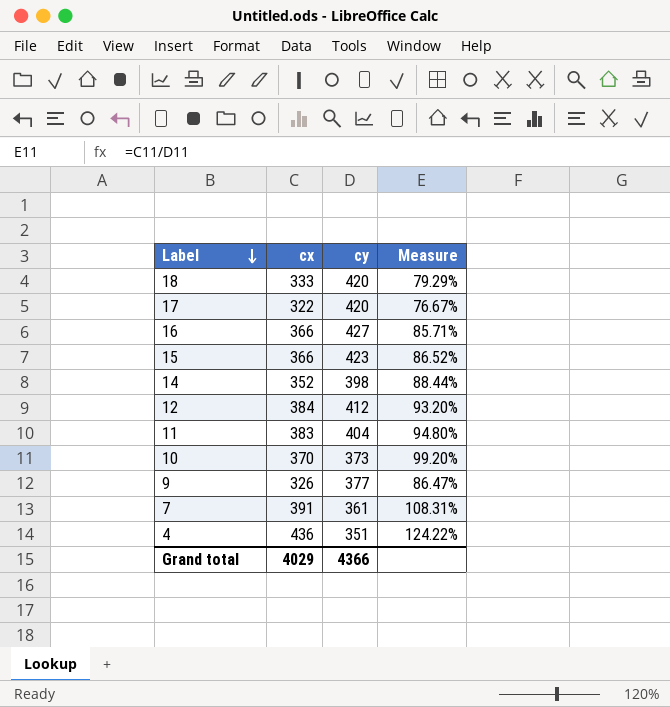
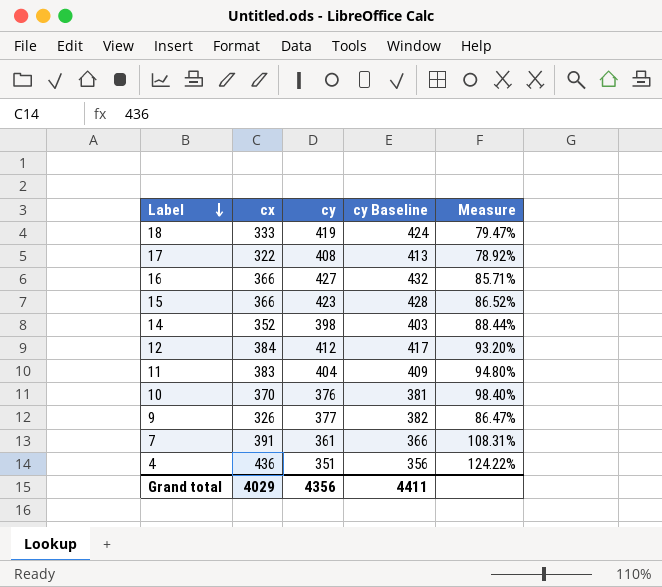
column cy Baseline | formula: none -> [cy] + 5
18 | cy: 420 -> 419
18 | Measure: 79.29% -> 79.47%
17 | cy: 420 -> 408
17 | Measure: 76.67% -> 78.92%
10 | cy: 373 -> 376
10 | Measure: 99.20% -> 98.40%
Grand total | cy: 4366 -> 4356

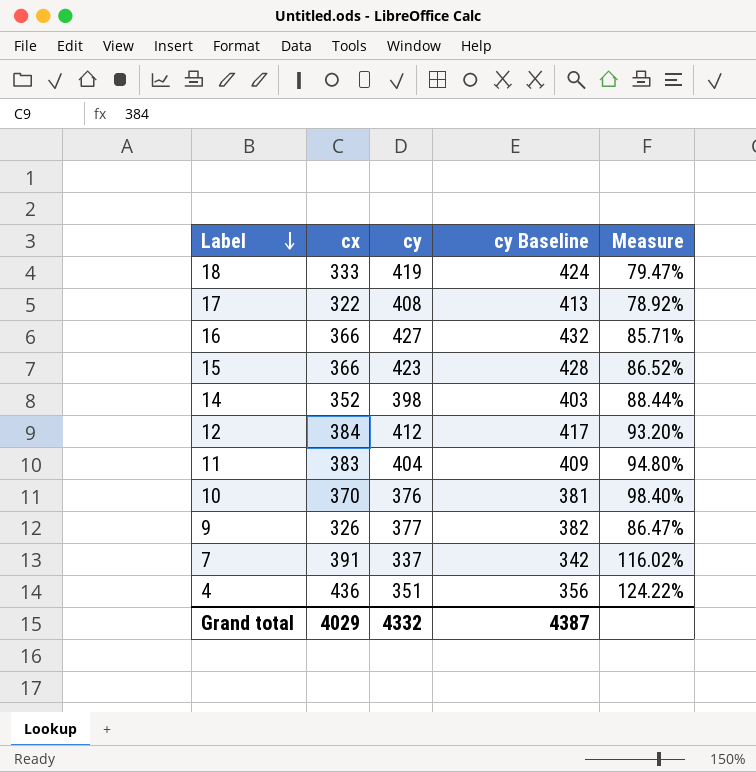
7 | cy: 361 -> 337
7 | cy Baseline: 366 -> 342
7 | Measure: 108.31% -> 116.02%
Grand total | cy: 4356 -> 4332
Grand total | cy Baseline: 4411 -> 4387

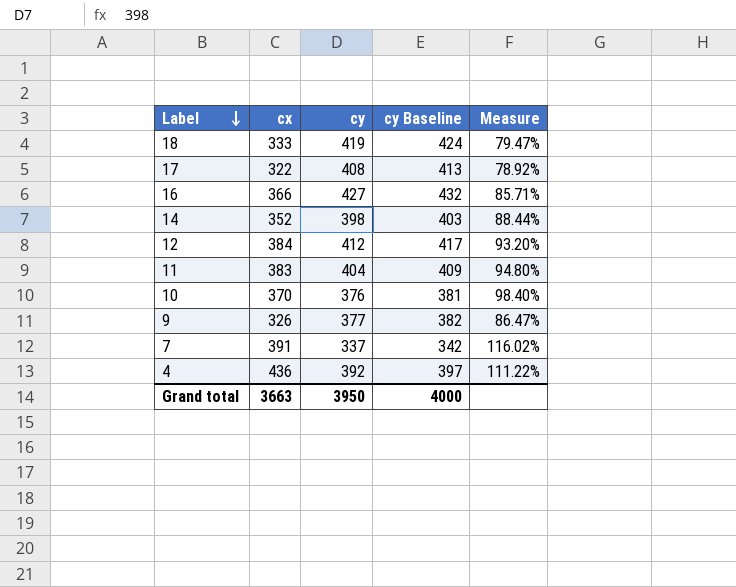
row 15: 366 | 423 | 428 | 86.52% -> none
4 | cy: 351 -> 392
4 | cy Baseline: 356 -> 397
4 | Measure: 124.22% -> 111.22%
Grand total | cx: 4029 -> 3663
Grand total | cy: 4332 -> 3950
Grand total | cy Baseline: 4387 -> 4000

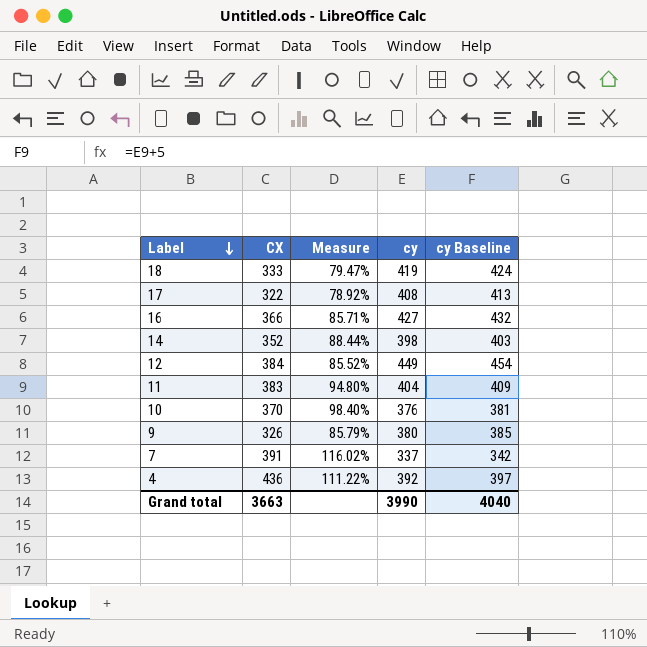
column name: cx -> CX
column Measure | position: 5 -> 3
12 | Measure: 93.20% -> 85.52%
12 | cy: 412 -> 449
12 | cy Baseline: 417 -> 454
9 | Measure: 86.47% -> 85.79%
9 | cy: 377 -> 380
9 | cy Baseline: 382 -> 385
Grand total | cy: 3950 -> 3990
Grand total | cy Baseline: 4000 -> 4040

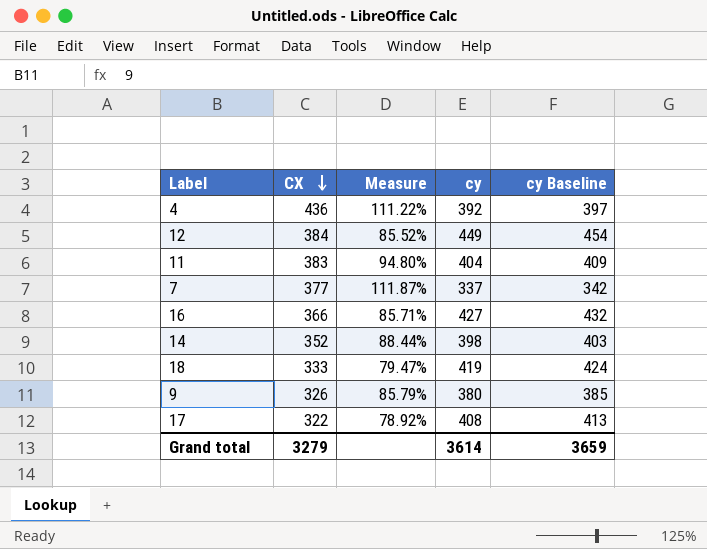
row order: Label descending -> CX descending
row 10: 370 | 98.40% | 376 | 381 -> none
7 | CX: 391 -> 377
7 | Measure: 116.02% -> 111.87%
Grand total | CX: 3663 -> 3279
Grand total | cy: 3990 -> 3614
Grand total | cy Baseline: 4040 -> 3659

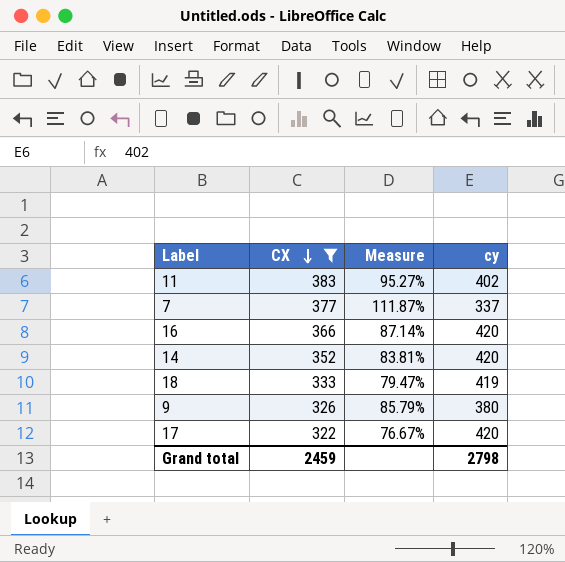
filter: none -> CX <= 383
column cy Baseline | formula: [cy] + 5 -> none
11 | Measure: 94.80% -> 95.27%
11 | cy: 404 -> 402
16 | Measure: 85.71% -> 87.14%
16 | cy: 427 -> 420
14 | Measure: 88.44% -> 83.81%
14 | cy: 398 -> 420
17 | Measure: 78.92% -> 76.67%
17 | cy: 408 -> 420
Grand total | CX: 3279 -> 2459
Grand total | cy: 3614 -> 2798

